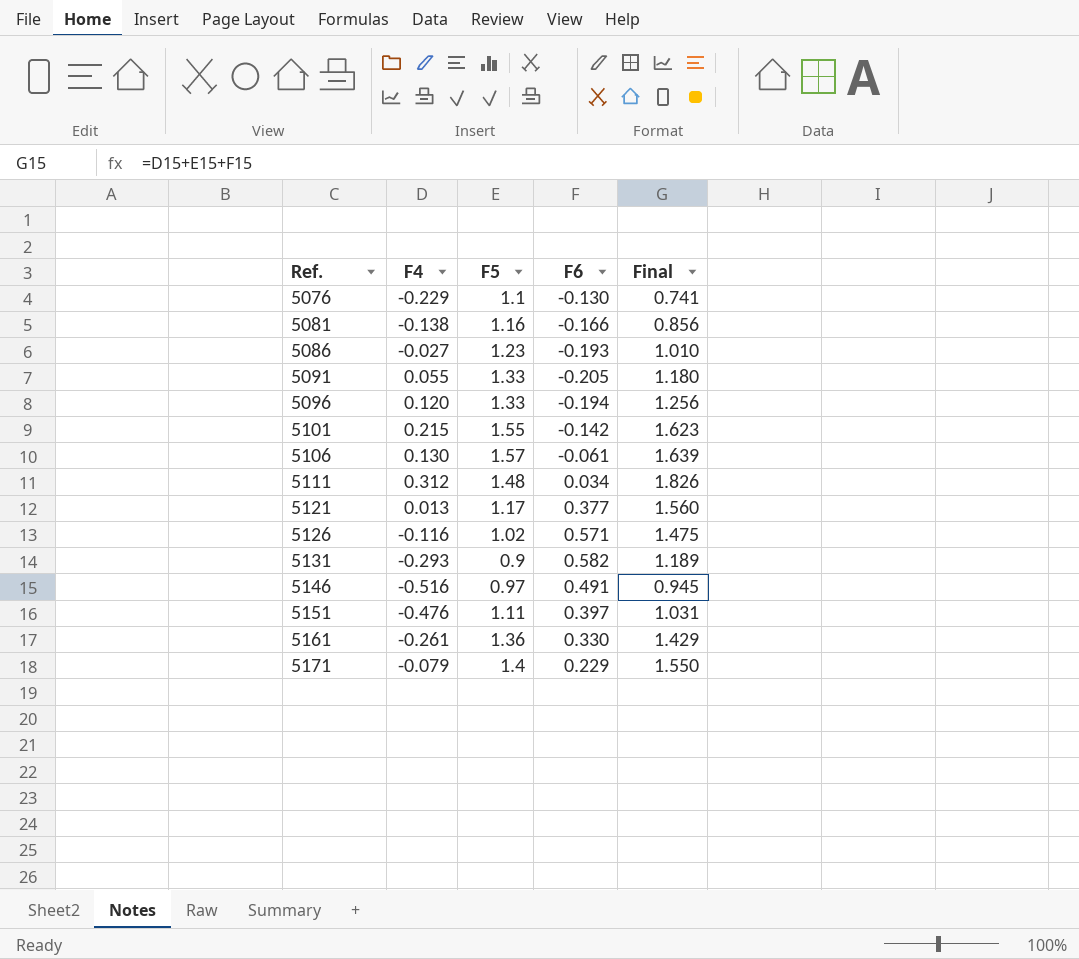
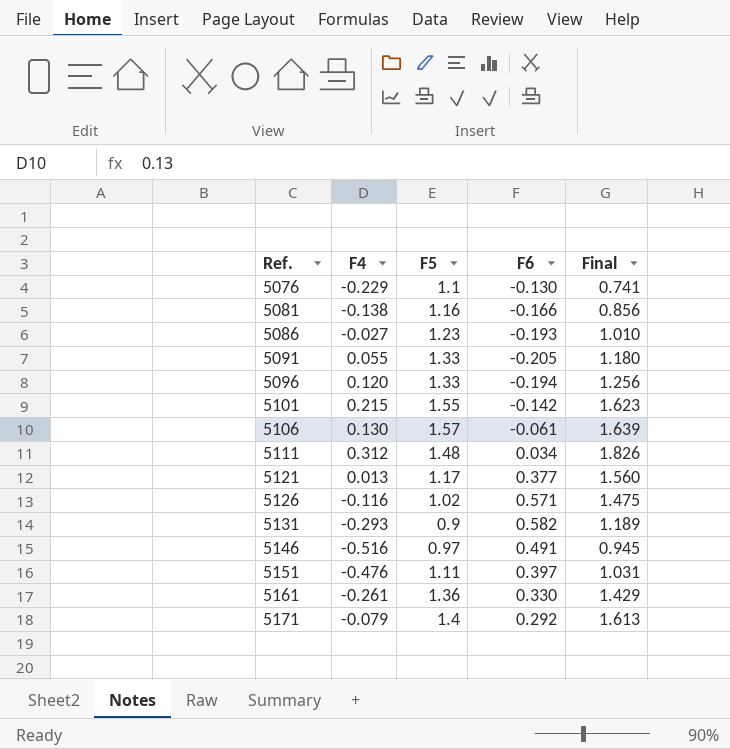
5171 | F6: 0.229 -> 0.292
5171 | Final: 1.550 -> 1.613

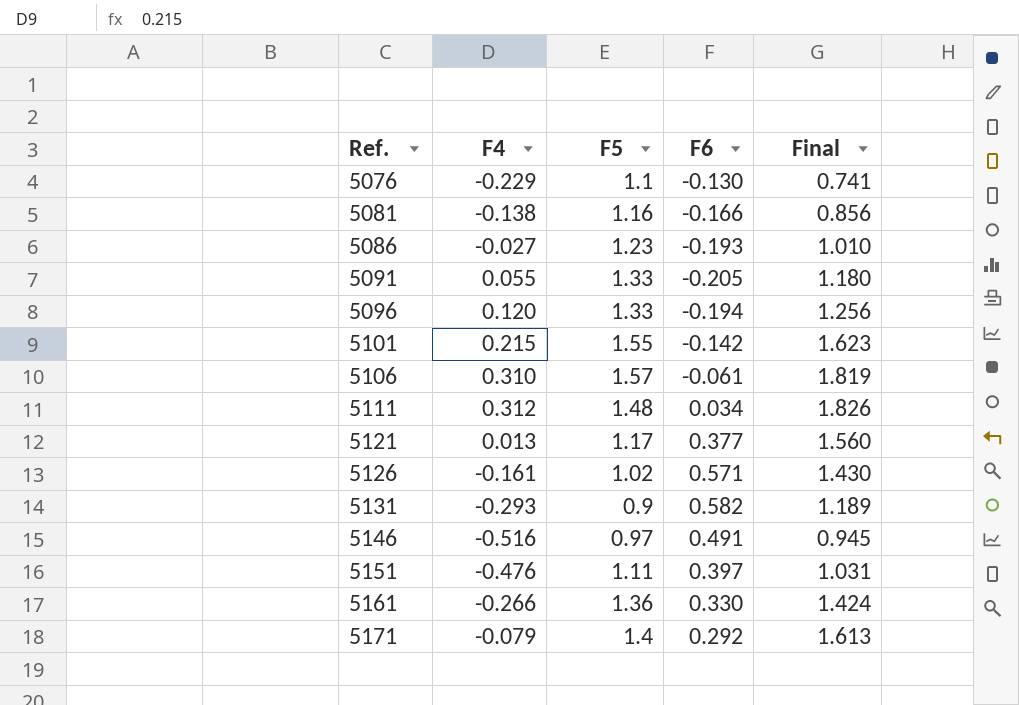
5106 | F4: 0.130 -> 0.310
5106 | Final: 1.639 -> 1.819
5126 | F4: -0.116 -> -0.161
5126 | Final: 1.475 -> 1.430
5161 | F4: -0.261 -> -0.266
5161 | Final: 1.429 -> 1.424

